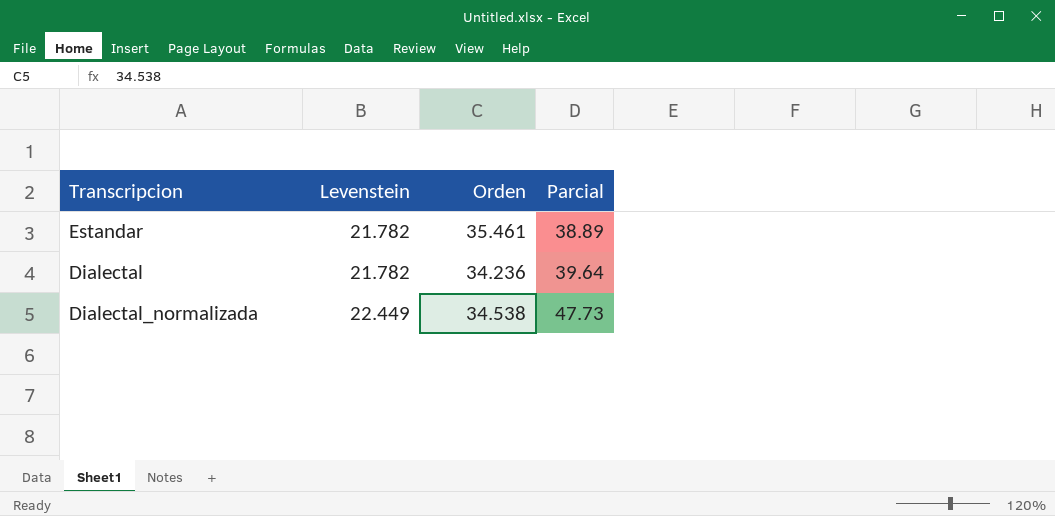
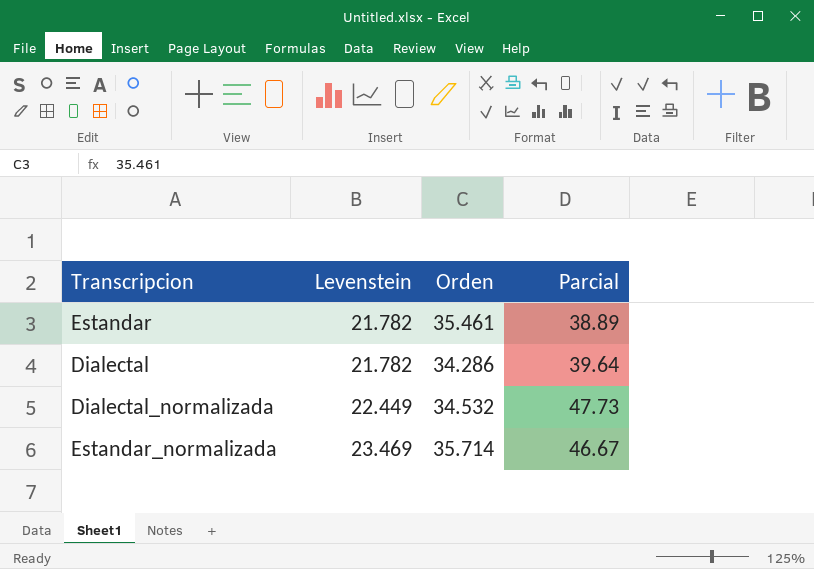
Dialectal | Orden: 34.236 -> 34.286
Dialectal_normalizada | Orden: 34.538 -> 34.532
row Estandar_normalizada: none -> 23.469 | 35.714 | 46.67

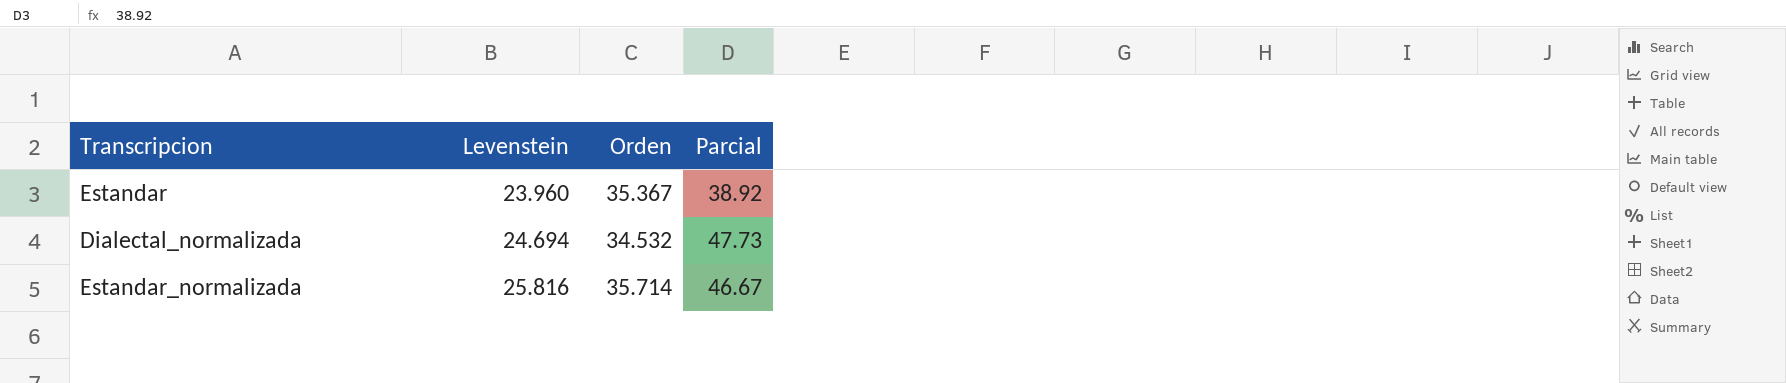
row Dialectal: 21.782 | 34.286 | 39.64 -> none
Estandar | Levenstein: 21.782 -> 23.960
Estandar | Orden: 35.461 -> 35.367
Estandar | Parcial: 38.89 -> 38.92
Dialectal_normalizada | Levenstein: 22.449 -> 24.694
Estandar_normalizada | Levenstein: 23.469 -> 25.816

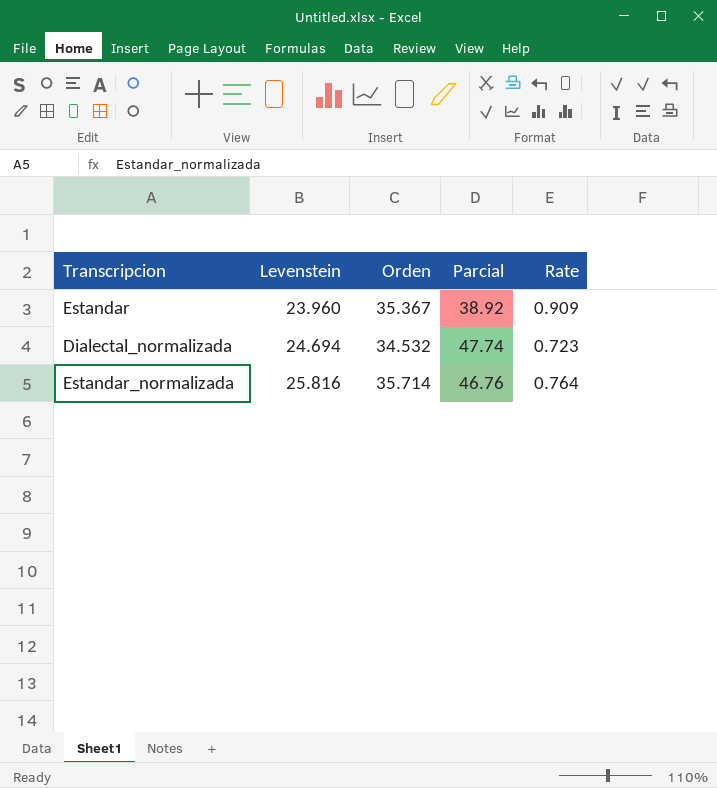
column Rate | formula: none -> [Orden] / [Parcial]
Dialectal_normalizada | Parcial: 47.73 -> 47.74
Estandar_normalizada | Parcial: 46.67 -> 46.76

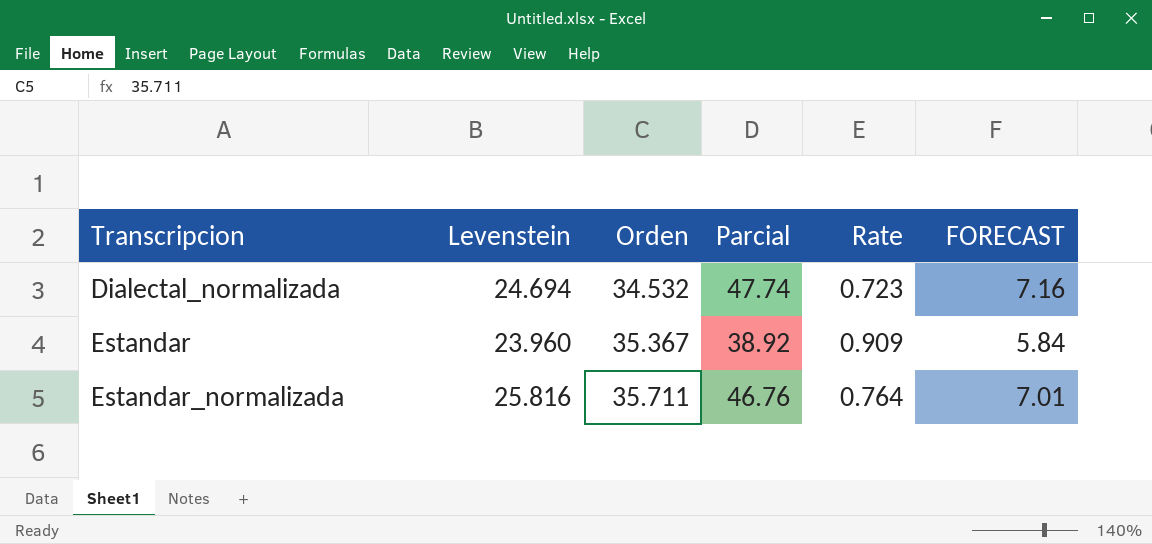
row order: Levenstein ascending -> Transcripcion ascending
column FORECAST | formula: none -> [Parcial] * 0.15
Estandar_normalizada | Orden: 35.714 -> 35.711

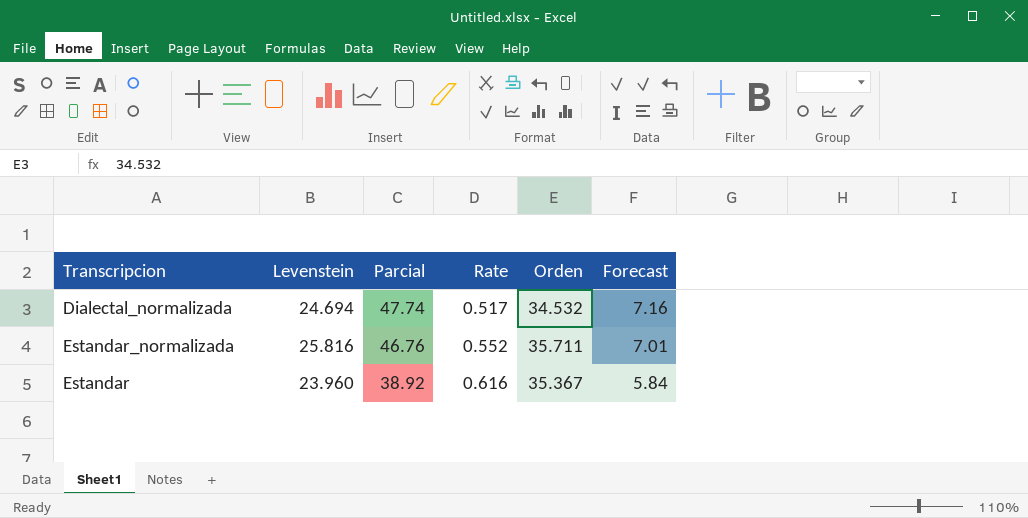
row order: Transcripcion ascending -> Parcial descending
column Rate | formula: [Orden] / [Parcial] -> [Levenstein] / [Parcial]
column Orden | position: 3 -> 5
column name: FORECAST -> Forecast

